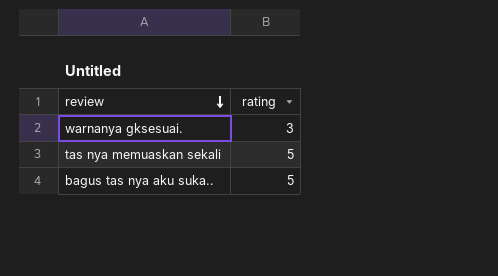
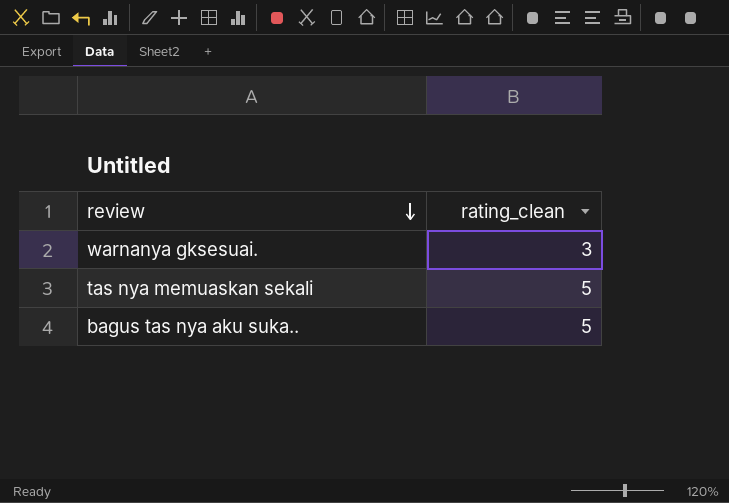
column name: rating -> rating_clean

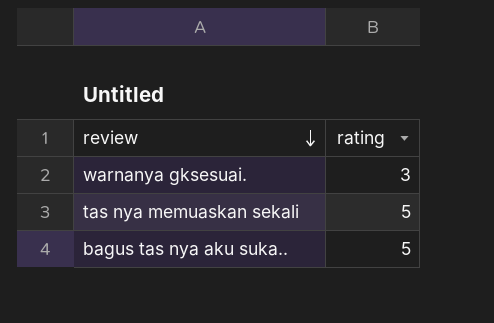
column name: rating_clean -> rating

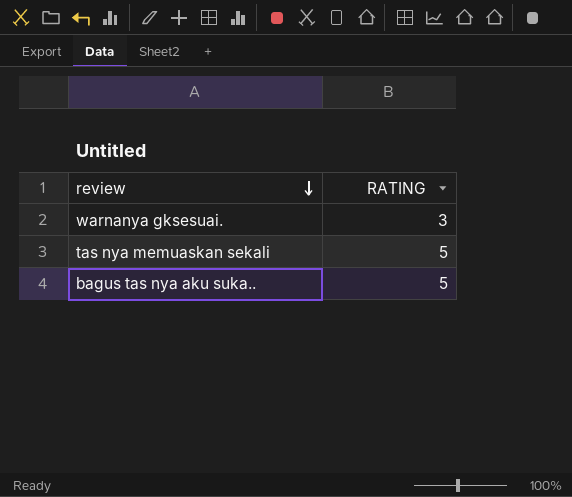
column name: rating -> RATING

